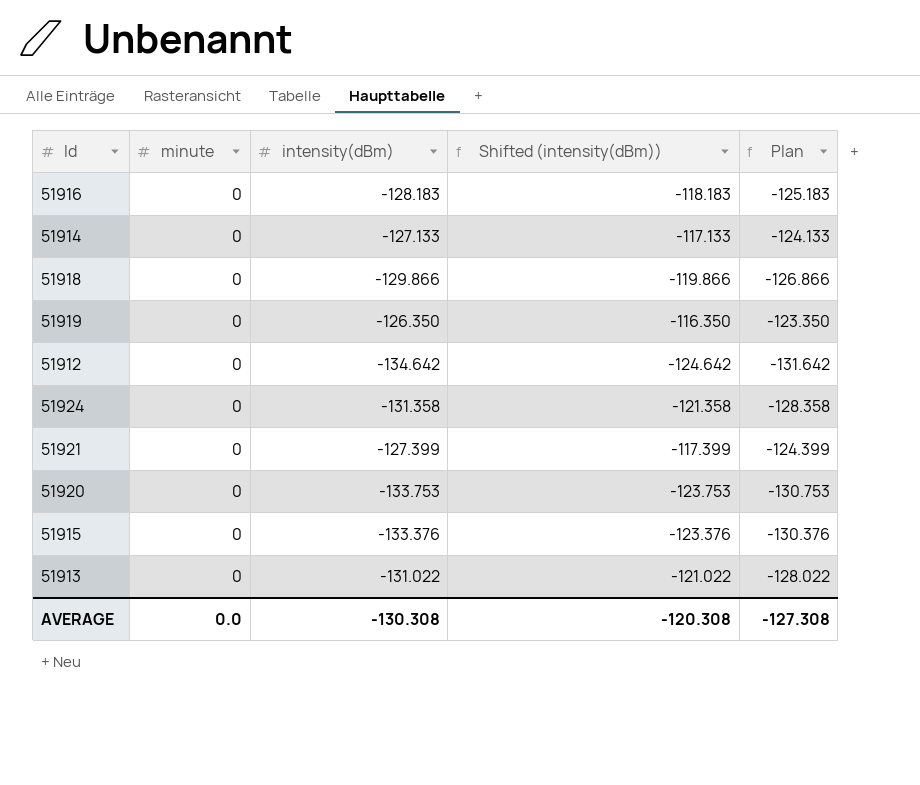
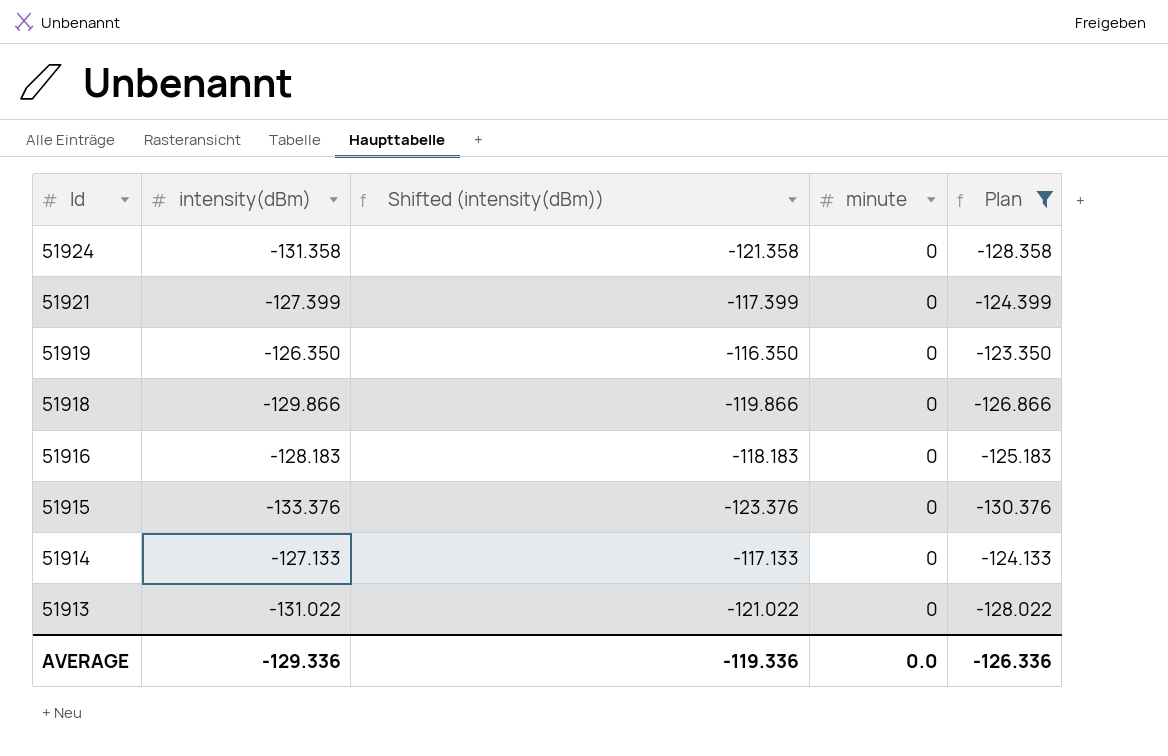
filter: none -> Plan >= -130.376
row order: none -> Id descending
column minute | position: 2 -> 4
AVERAGE | intensity(dBm): -130.308 -> -129.336
AVERAGE | Shifted (intensity(dBm)): -120.308 -> -119.336
AVERAGE | Plan: -127.308 -> -126.336

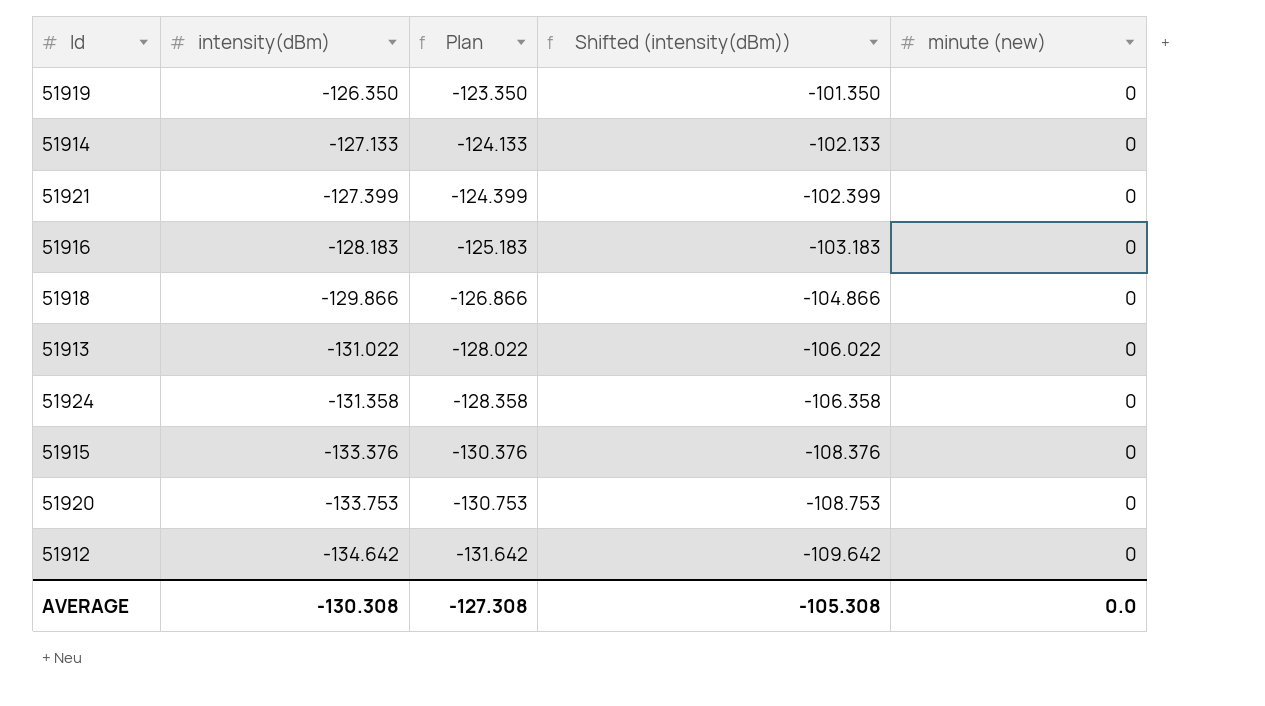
filter: Plan >= -130.376 -> none
row order: Id descending -> intensity(dBm) descending
column Plan | position: 5 -> 3
column Shifted (intensity(dBm)) | formula: [intensity(dBm)] + 10 -> [intensity(dBm)] + 25
column name: minute -> minute (new)
AVERAGE | intensity(dBm): -129.336 -> -130.308
AVERAGE | Plan: -126.336 -> -127.308
AVERAGE | Shifted (intensity(dBm)): -119.336 -> -105.308

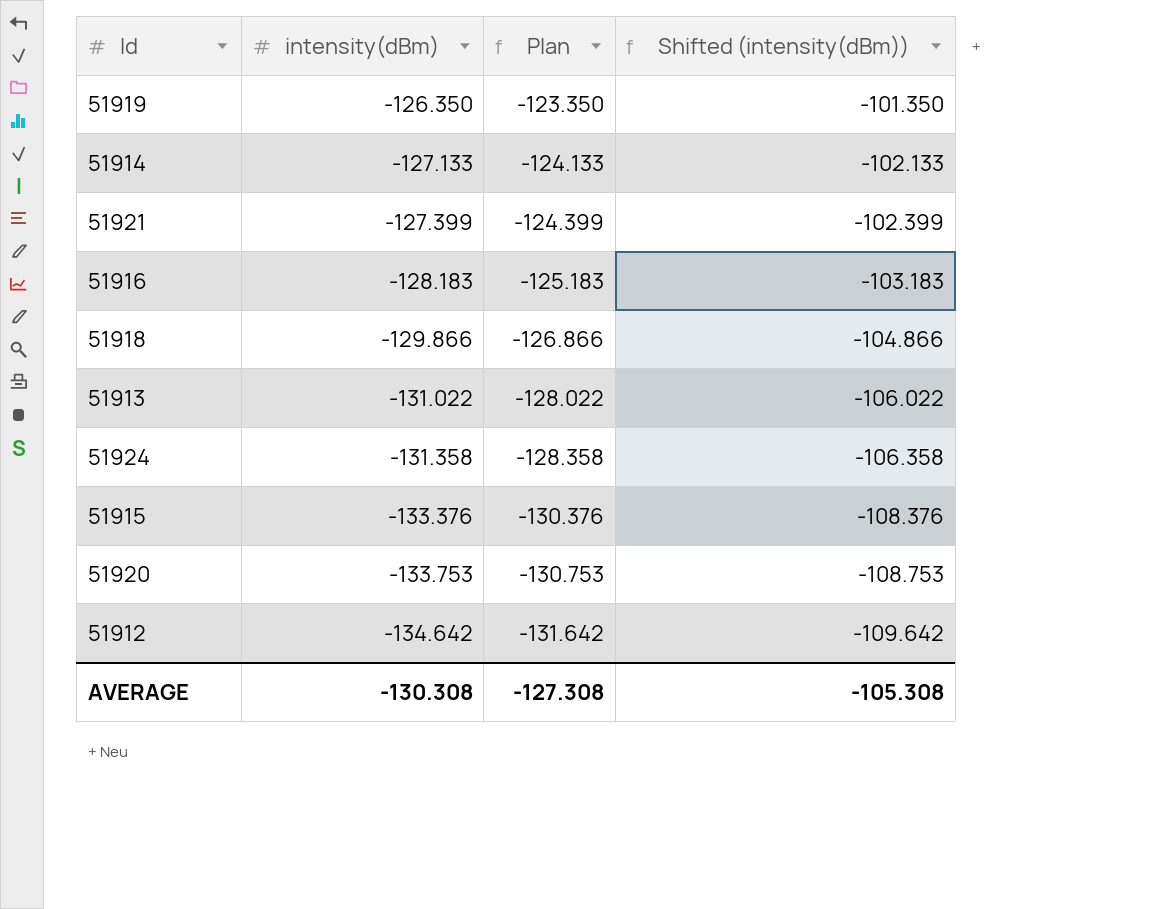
column minute (new) | position: 5 -> none

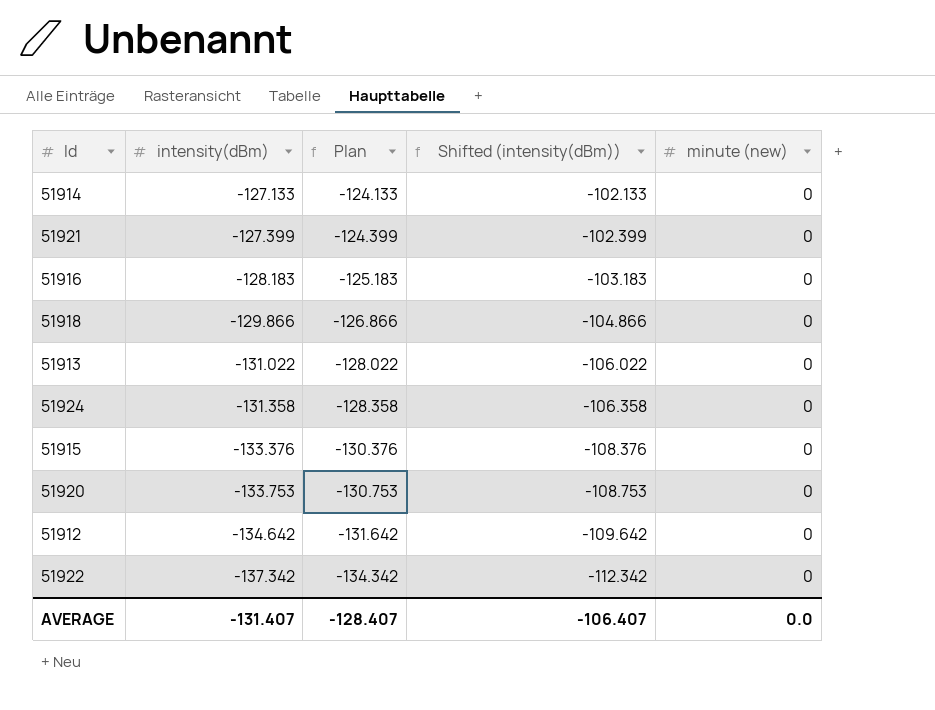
column minute (new) | position: none -> 5
row 51919: -126.350 | -123.350 | -101.350 -> none
row 51922: none -> -137.342 | -134.342 | -112.342 | 0
AVERAGE | intensity(dBm): -130.308 -> -131.407
AVERAGE | Plan: -127.308 -> -128.407
AVERAGE | Shifted (intensity(dBm)): -105.308 -> -106.407

